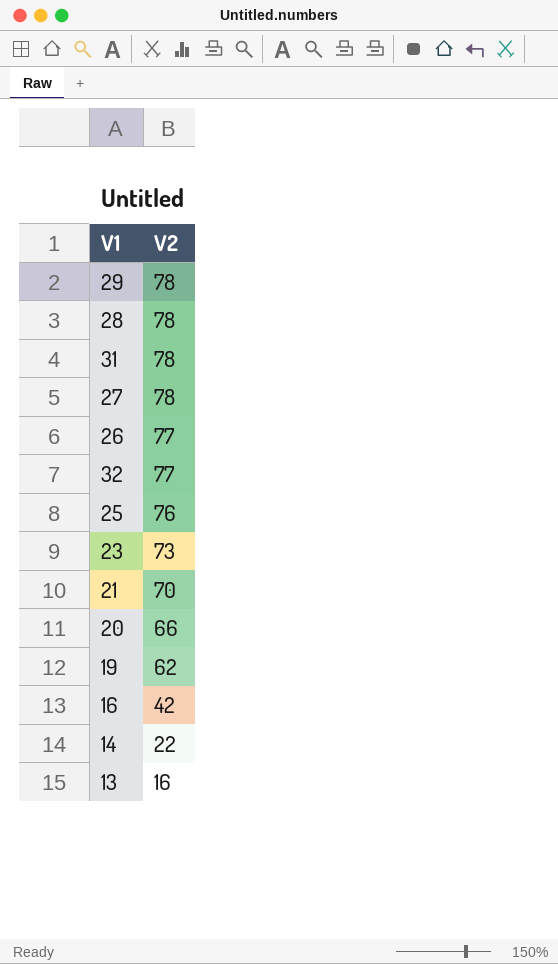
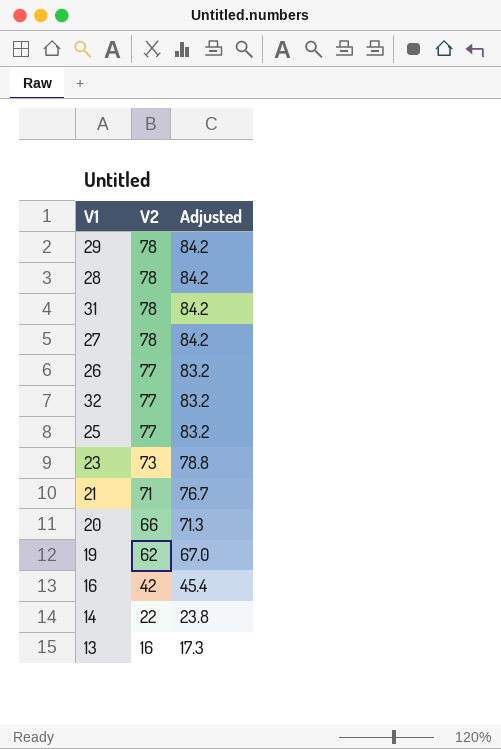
column Adjusted | formula: none -> [V2] * 1.08
25 | V2: 76 -> 77
21 | V2: 70 -> 71

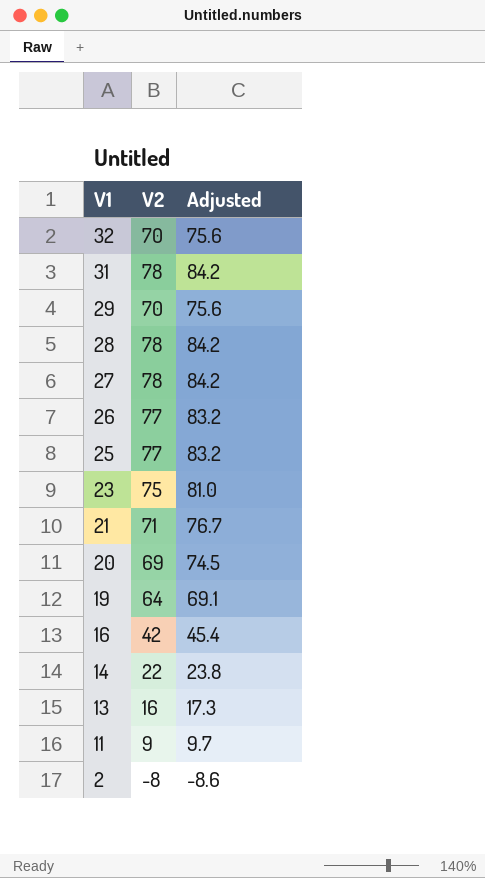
row order: V2 descending -> V1 descending
32 | V2: 77 -> 70
32 | Adjusted: 83.2 -> 75.6
29 | V2: 78 -> 70
29 | Adjusted: 84.2 -> 75.6
23 | V2: 73 -> 75
23 | Adjusted: 78.8 -> 81.0
20 | V2: 66 -> 69
20 | Adjusted: 71.3 -> 74.5
19 | V2: 62 -> 64
19 | Adjusted: 67.0 -> 69.1
row 11: none -> 9 | 9.7
row 2: none -> -8 | -8.6

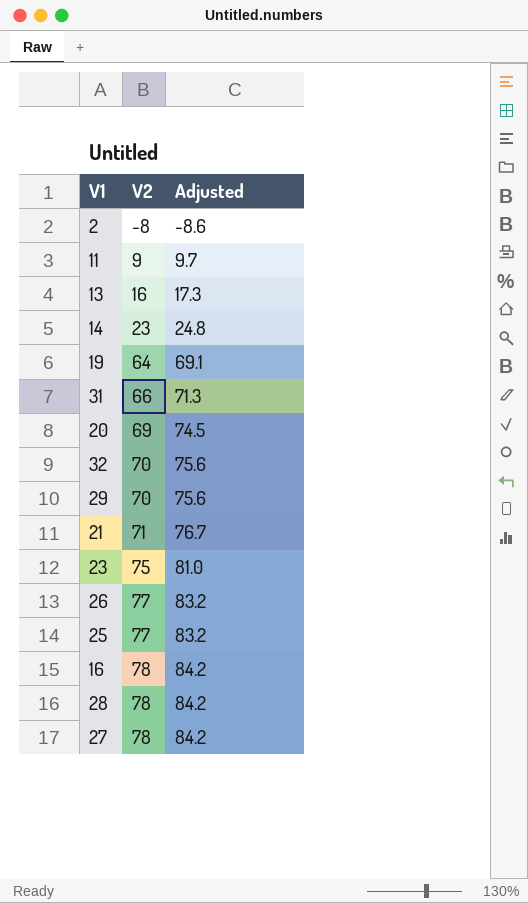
row order: V1 descending -> V2 ascending
14 | V2: 22 -> 23
14 | Adjusted: 23.8 -> 24.8
31 | V2: 78 -> 66
31 | Adjusted: 84.2 -> 71.3
16 | V2: 42 -> 78
16 | Adjusted: 45.4 -> 84.2

